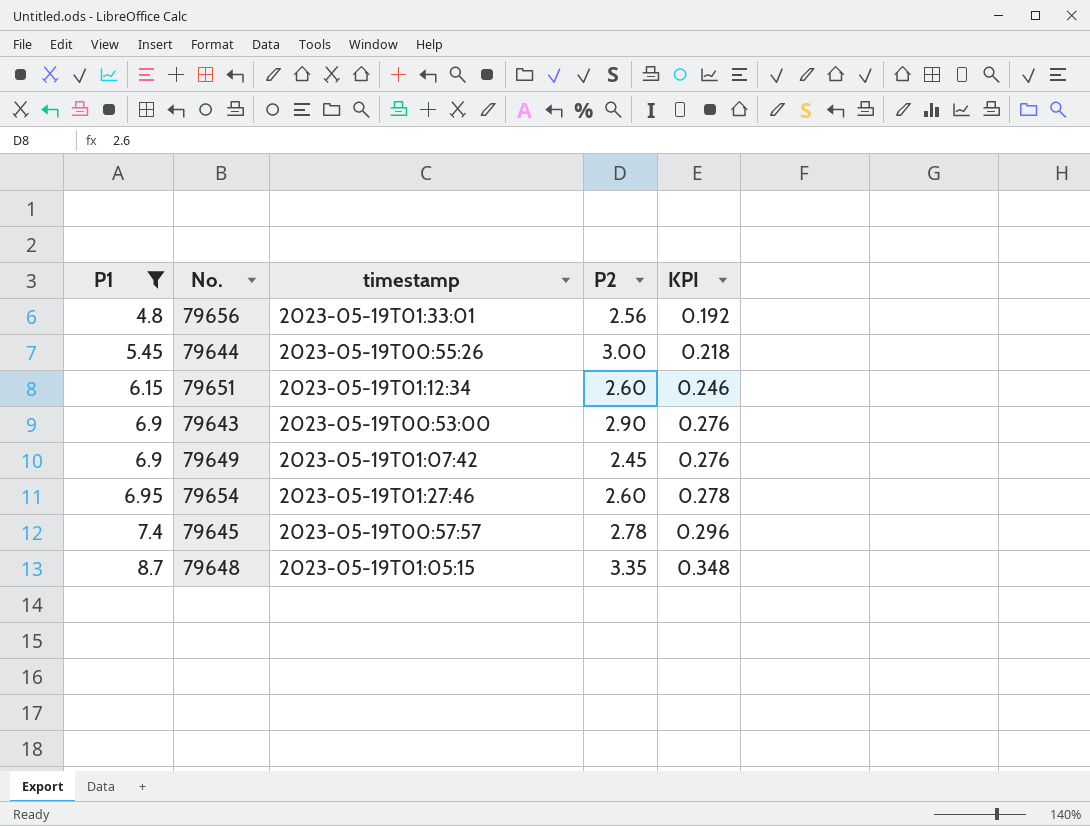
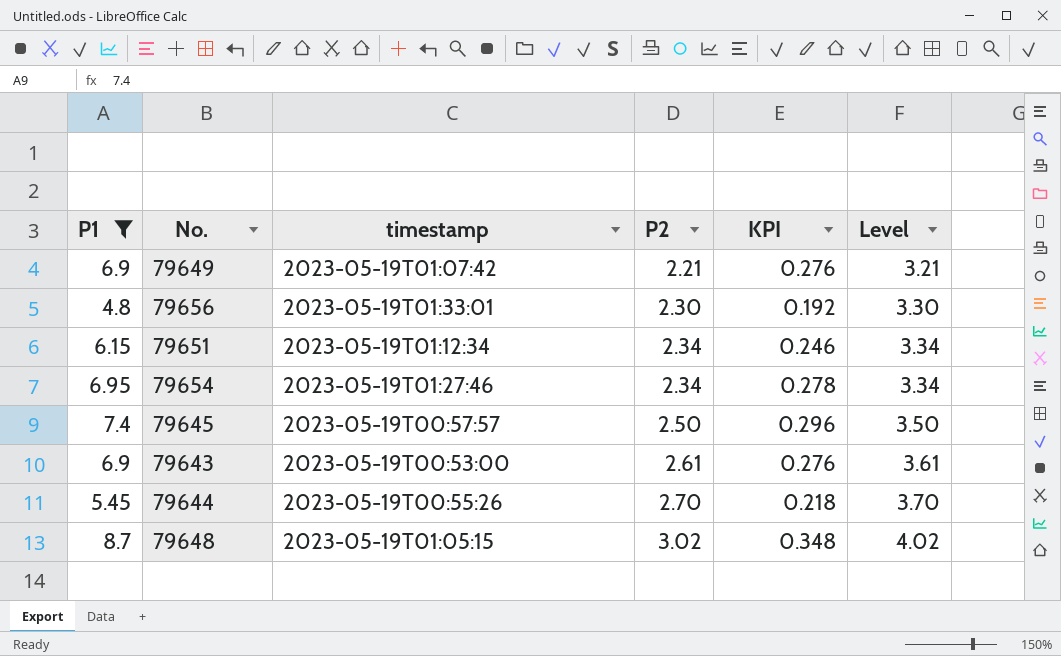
row order: P1 ascending -> P2 ascending
column Level | formula: none -> [P2] + 1
79649 | P2: 2.45 -> 2.21
79656 | P2: 2.56 -> 2.30
79651 | P2: 2.60 -> 2.34
79654 | P2: 2.60 -> 2.34
79645 | P2: 2.78 -> 2.50
79643 | P2: 2.90 -> 2.61
79644 | P2: 3.00 -> 2.70
79648 | P2: 3.35 -> 3.02

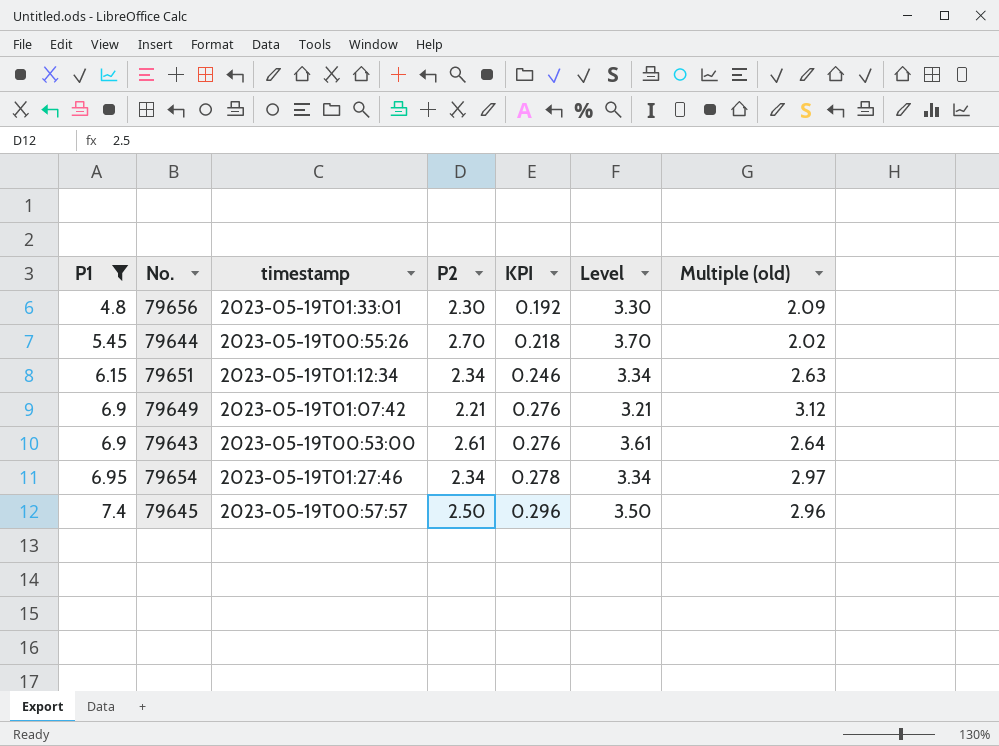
row order: P2 ascending -> P1 ascending
column Multiple (old) | formula: none -> [P1] / [P2]
row 79648: 8.7 | 2023-05-19T01:05:15 | 3.02 | 0.348 | 4.02 -> none

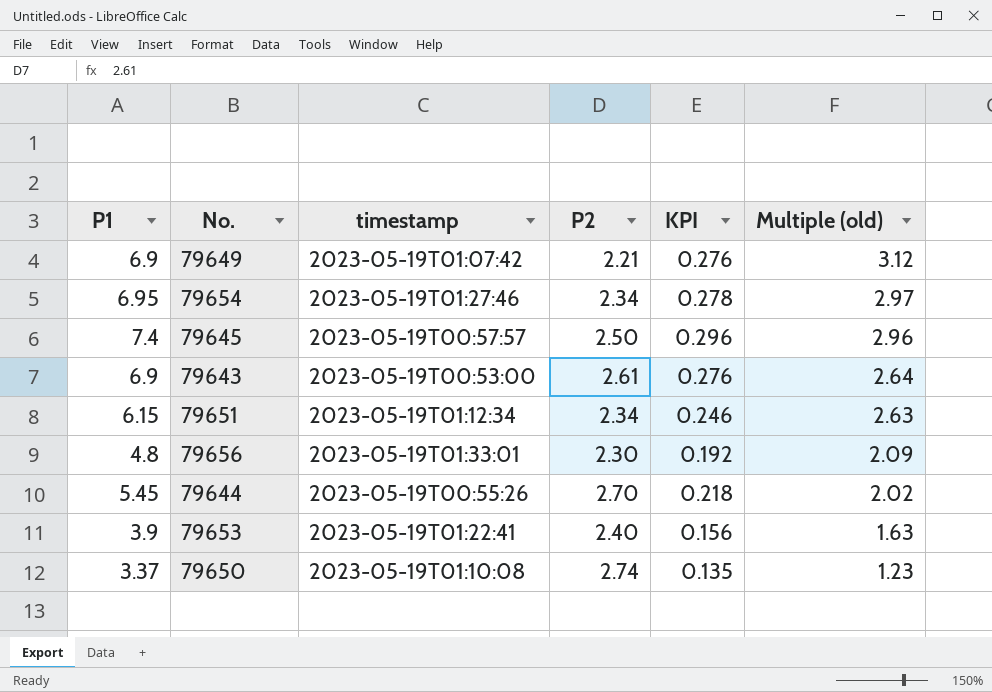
filter: P1 >= 4.8 -> none
row order: P1 ascending -> Multiple (old) descending
column Level | formula: [P2] + 1 -> none

